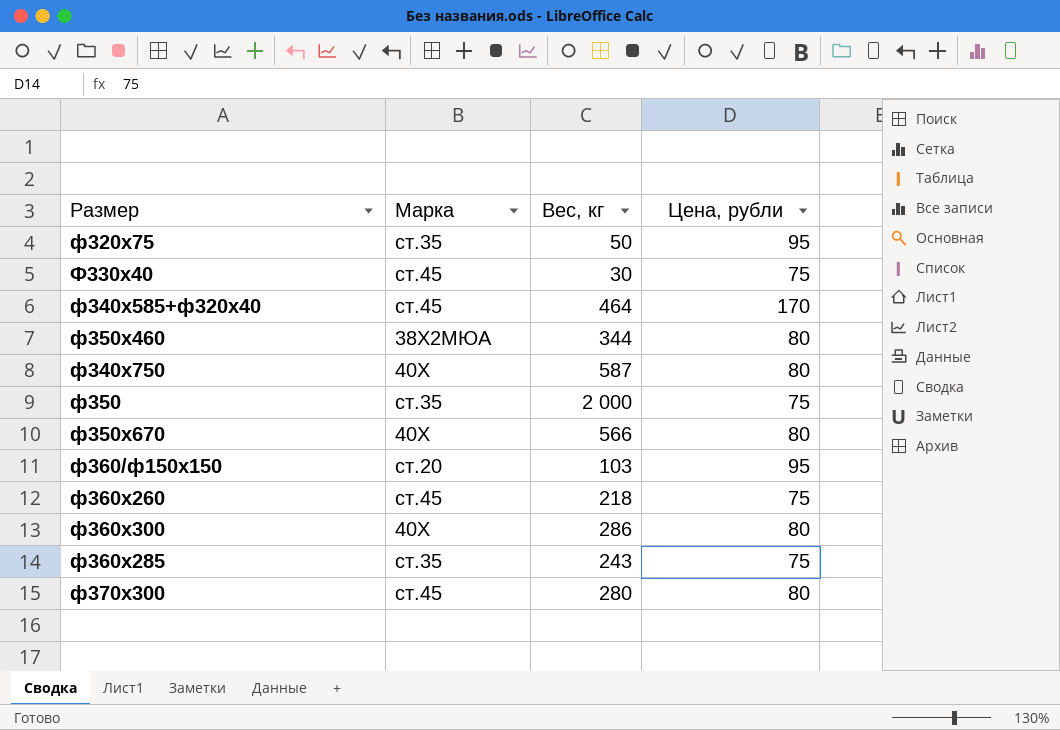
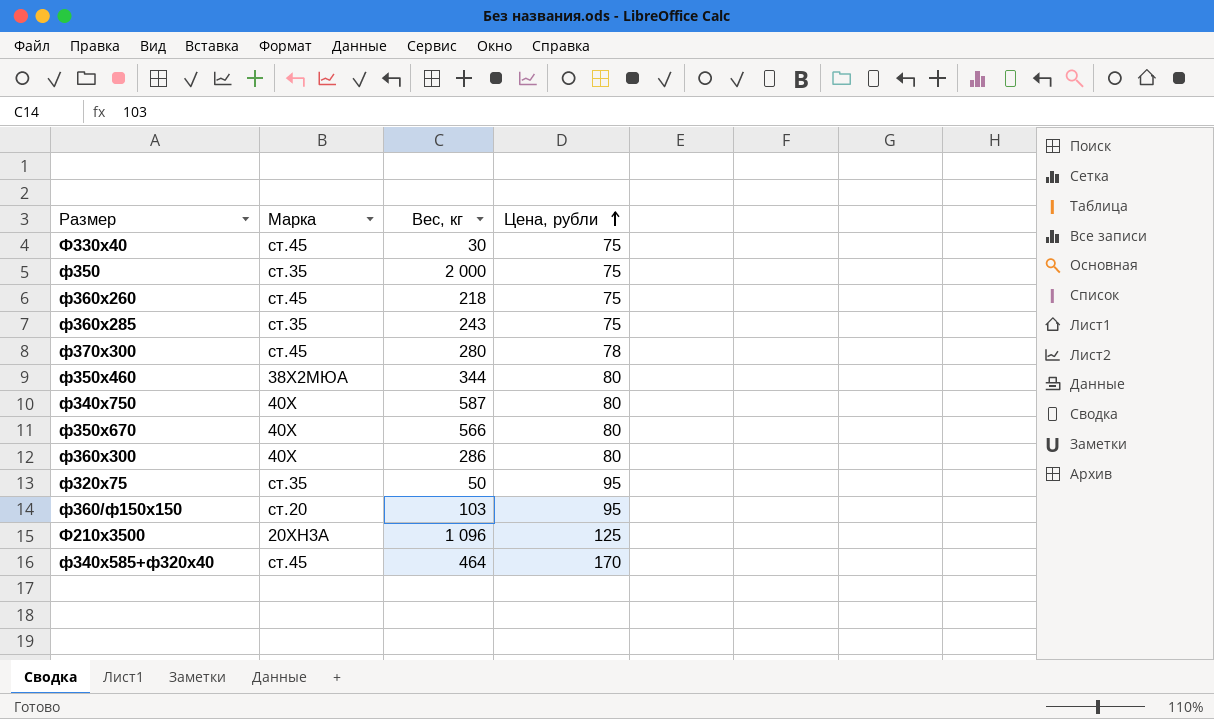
row order: none -> Цена, рубли ascending
ф370х300 | Цена, рубли: 80 -> 78
row Ф210х3500: none -> 20ХН3А | 1 096 | 125

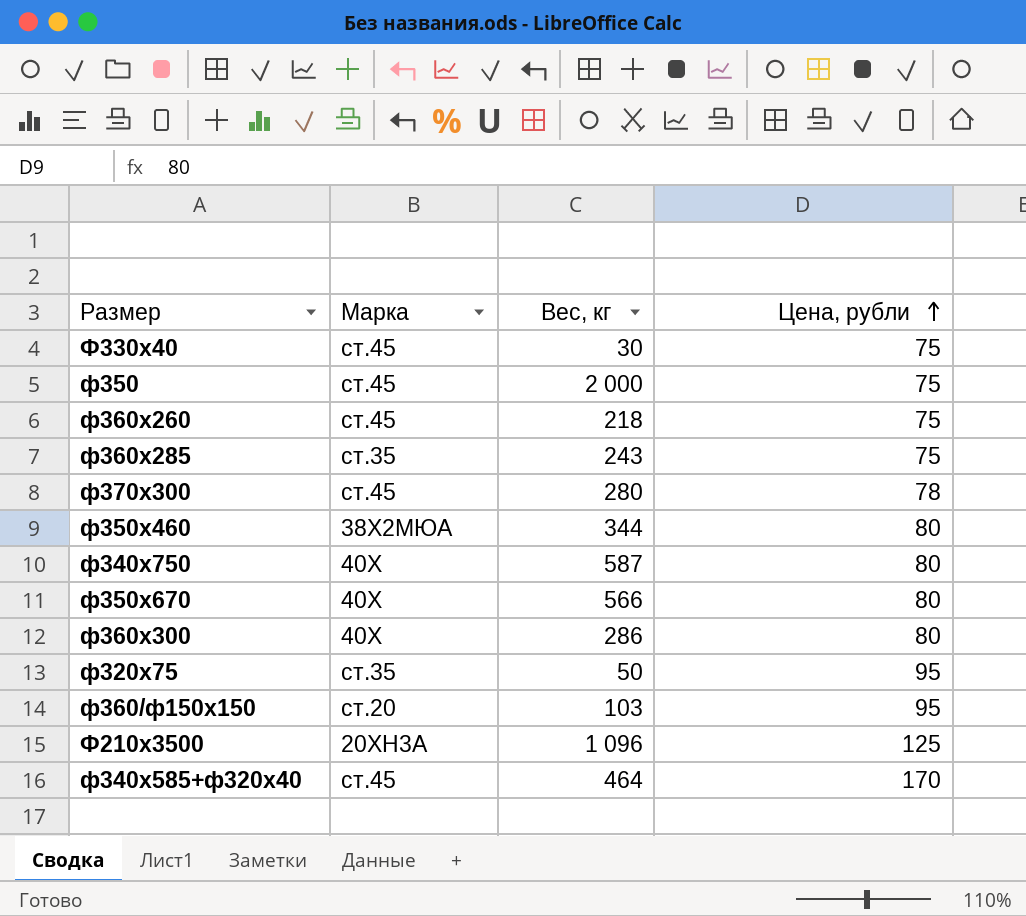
ф350 | Марка: ст.35 -> ст.45

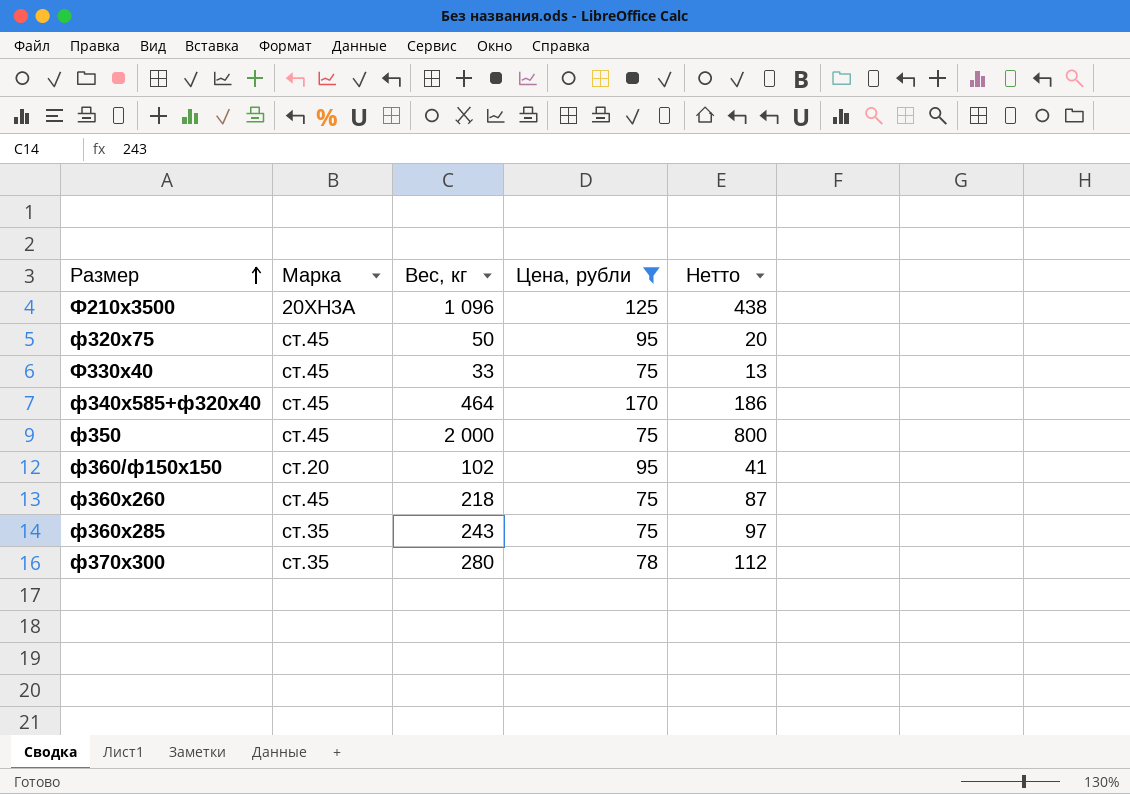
filter: none -> Цена, рубли != 80
row order: Цена, рубли ascending -> Размер ascending
column Нетто | formula: none -> [Вес, кг] * 0,4
ф320х75 | Марка: ст.35 -> ст.45
Ф330х40 | Вес, кг: 30 -> 33
ф360/ф150х150 | Вес, кг: 103 -> 102
ф370х300 | Марка: ст.45 -> ст.35

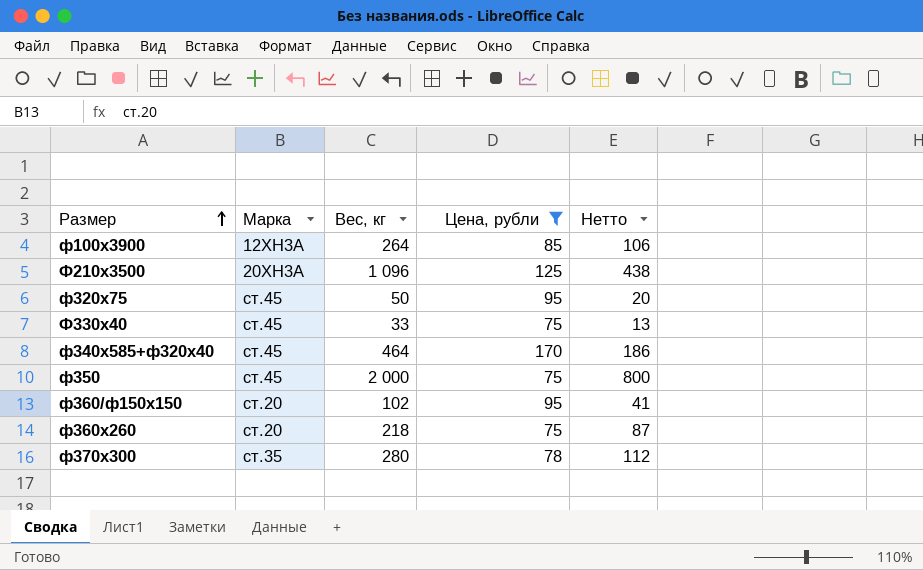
row ф360х285: ст.35 | 243 | 75 | 97 -> none
row ф100х3900: none -> 12ХН3А | 264 | 85 | 106
ф360х260 | Марка: ст.45 -> ст.20

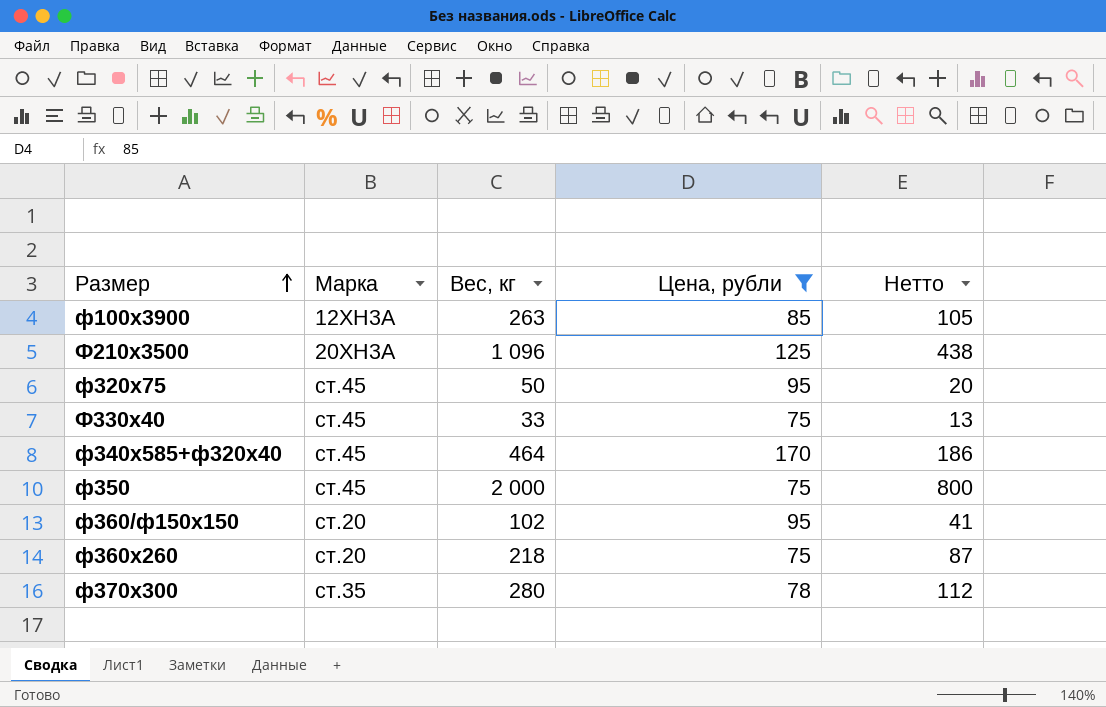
ф100х3900 | Вес, кг: 264 -> 263
ф100х3900 | Нетто: 106 -> 105

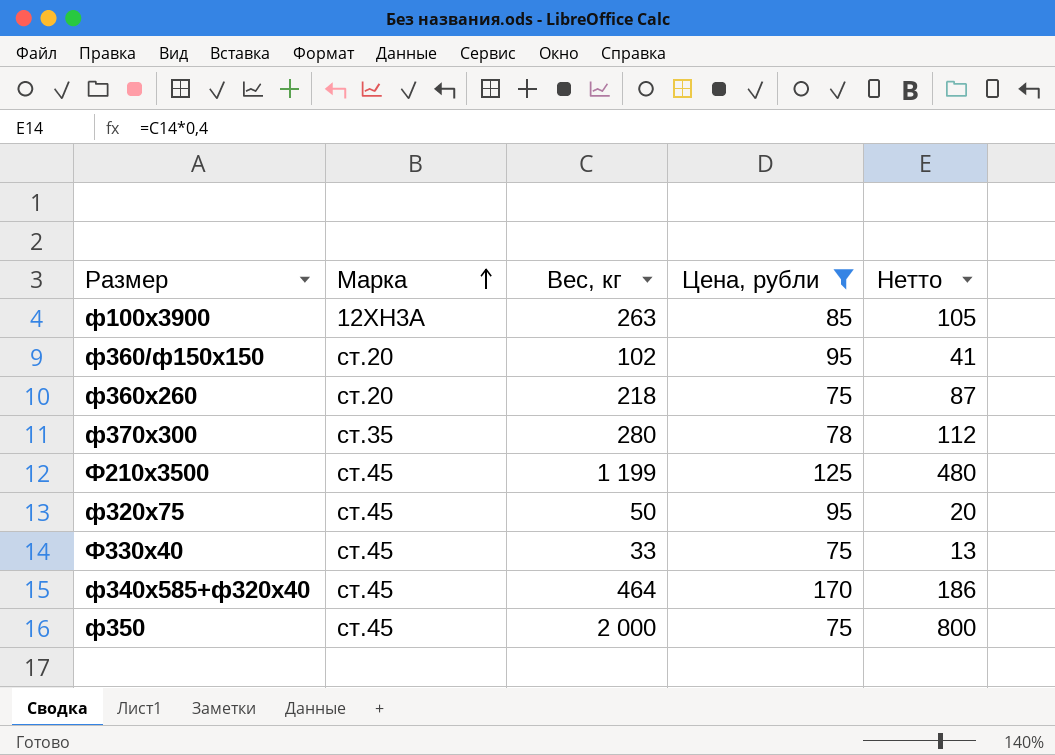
row order: Размер ascending -> Марка ascending
Ф210х3500 | Марка: 20ХН3А -> ст.45
Ф210х3500 | Вес, кг: 1 096 -> 1 199
Ф210х3500 | Нетто: 438 -> 480

